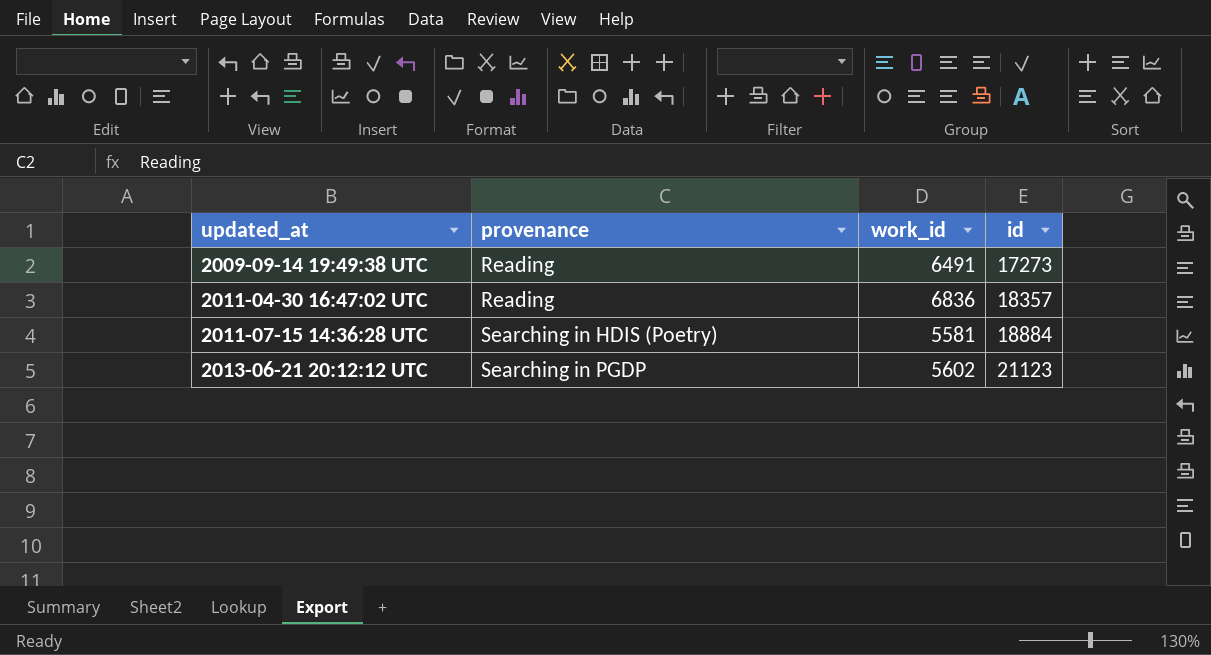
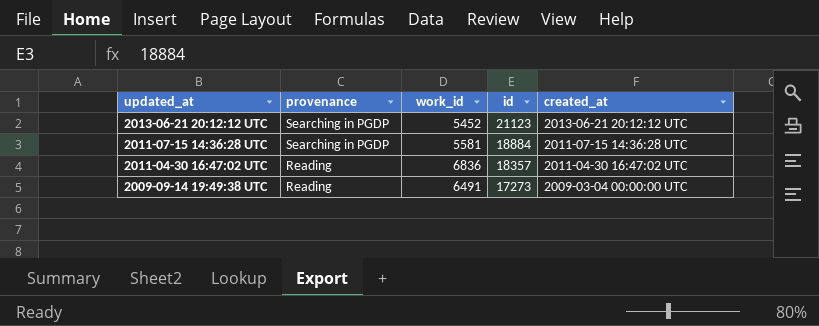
row order: updated_at ascending -> updated_at descending
column created_at | position: none -> 5
2013-06-21 20:12:12 UTC | work_id: 5602 -> 5452
2011-07-15 14:36:28 UTC | provenance: Searching in HDIS (Poetry) -> Searching in PGDP

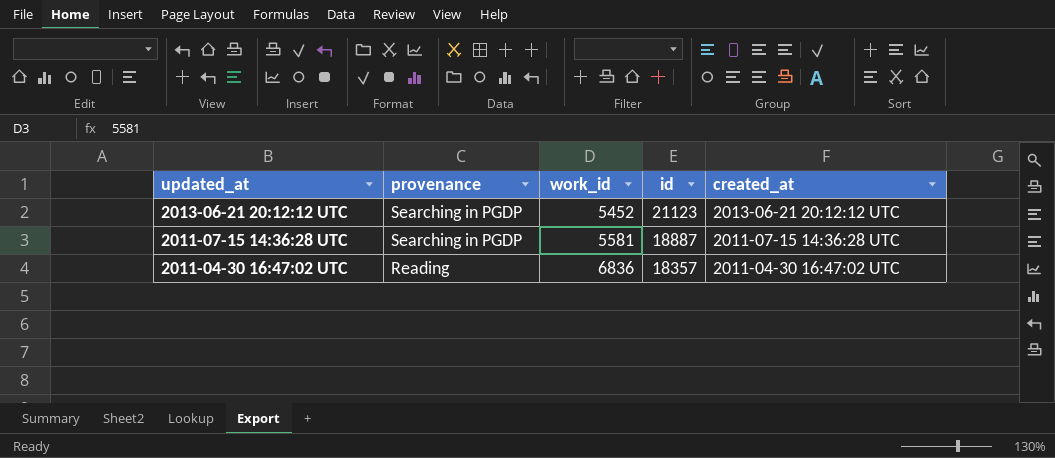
row 2009-09-14 19:49:38 UTC: Reading | 6491 | 17273 | 2009-03-04 00:00:00 UTC -> none
2011-07-15 14:36:28 UTC | id: 18884 -> 18887

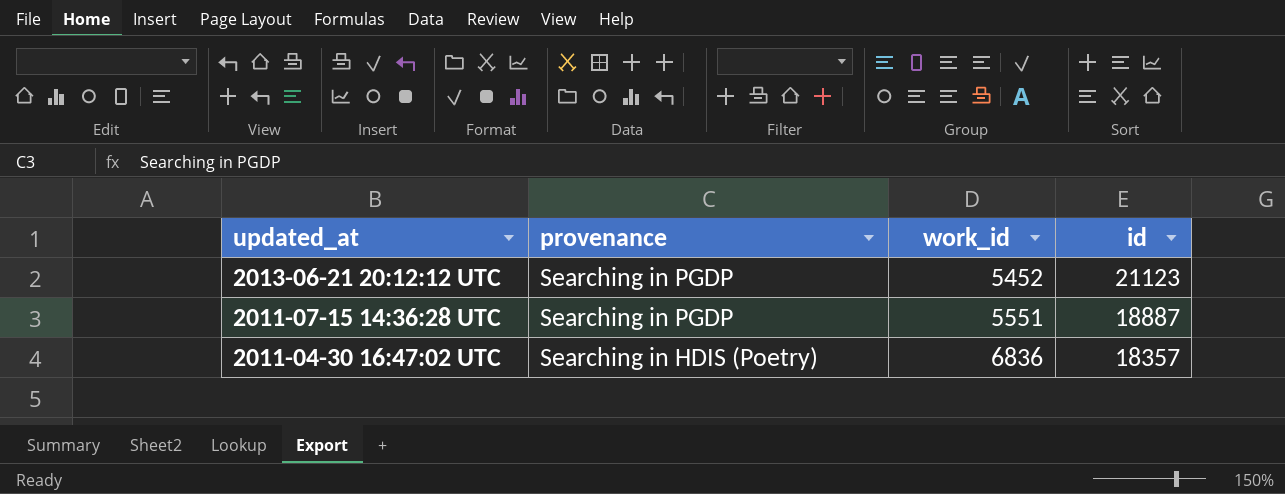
column created_at | position: 5 -> none
2011-07-15 14:36:28 UTC | work_id: 5581 -> 5551
2011-04-30 16:47:02 UTC | provenance: Reading -> Searching in HDIS (Poetry)

